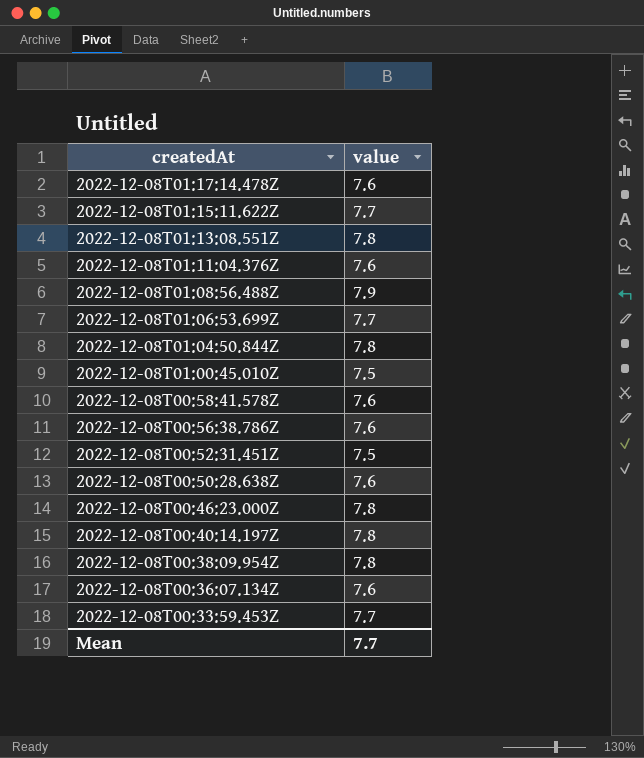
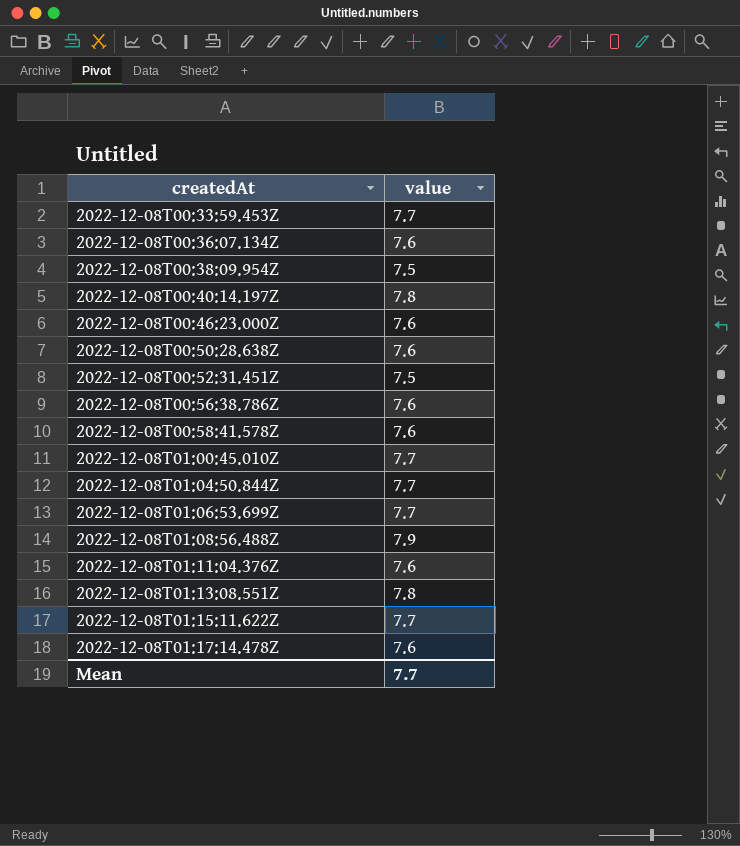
row order: createdAt descending -> createdAt ascending
2022-12-08T00:38:09.954Z | value: 7.8 -> 7.5
2022-12-08T00:46:23.000Z | value: 7.8 -> 7.6
2022-12-08T01:00:45.010Z | value: 7.5 -> 7.7
2022-12-08T01:04:50.844Z | value: 7.8 -> 7.7

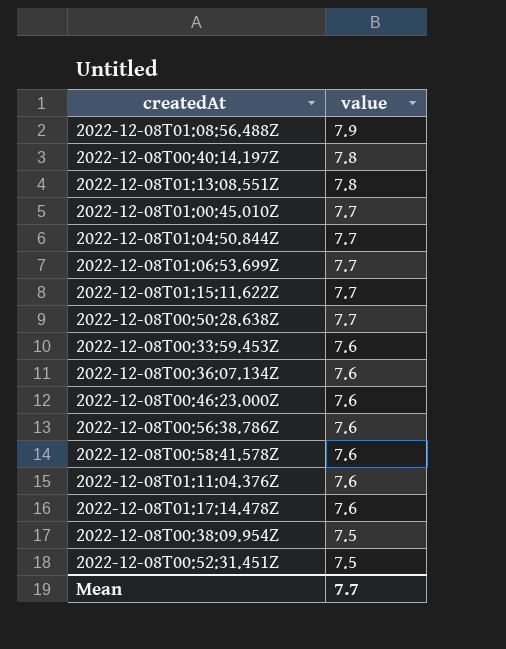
row order: createdAt ascending -> value descending
2022-12-08T00:50:28.638Z | value: 7.6 -> 7.7
2022-12-08T00:33:59.453Z | value: 7.7 -> 7.6

